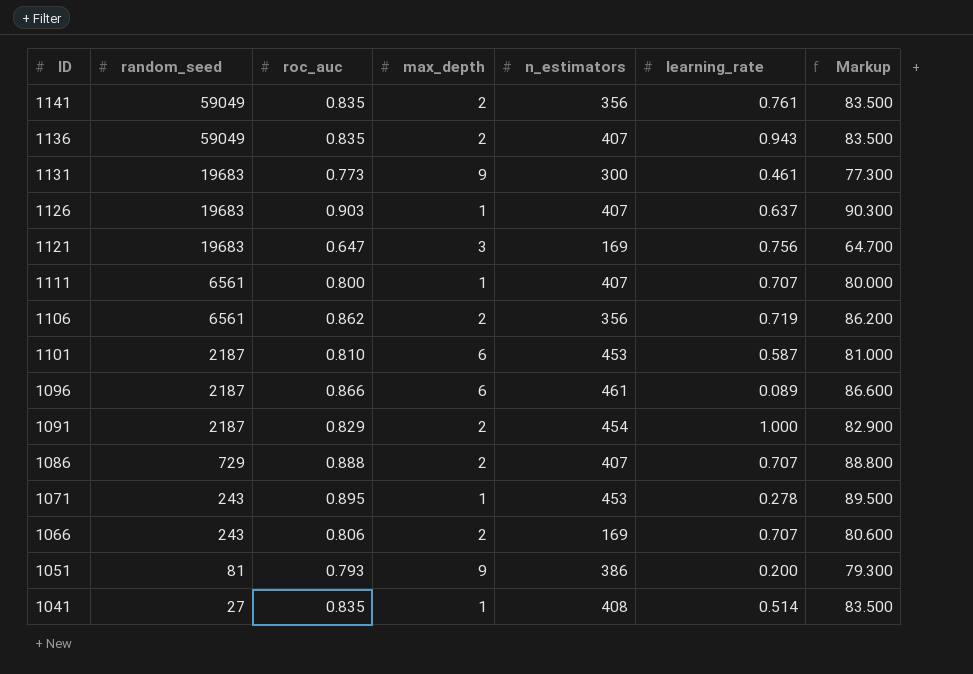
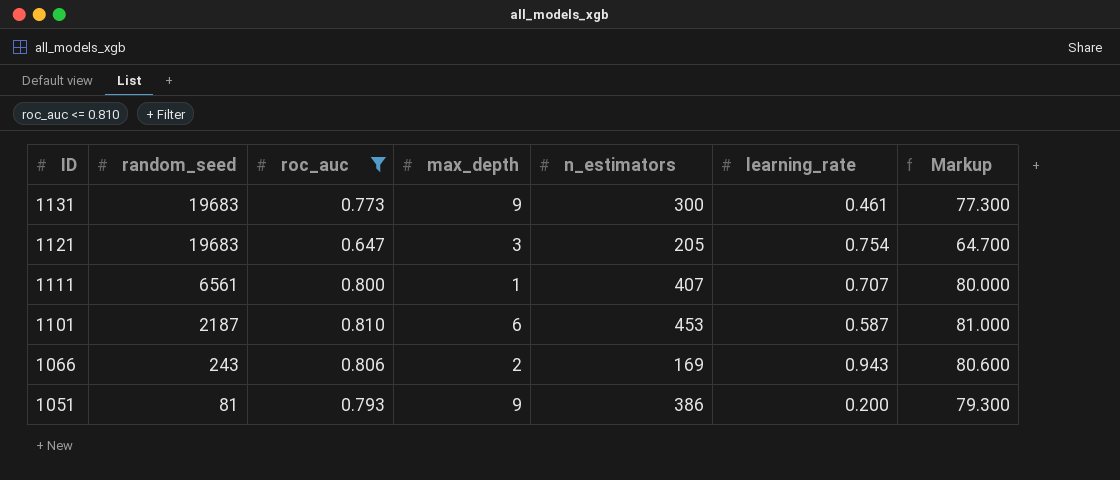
filter: none -> roc_auc <= 0.810
1121 | n_estimators: 169 -> 205
1121 | learning_rate: 0.756 -> 0.754
1066 | learning_rate: 0.707 -> 0.943

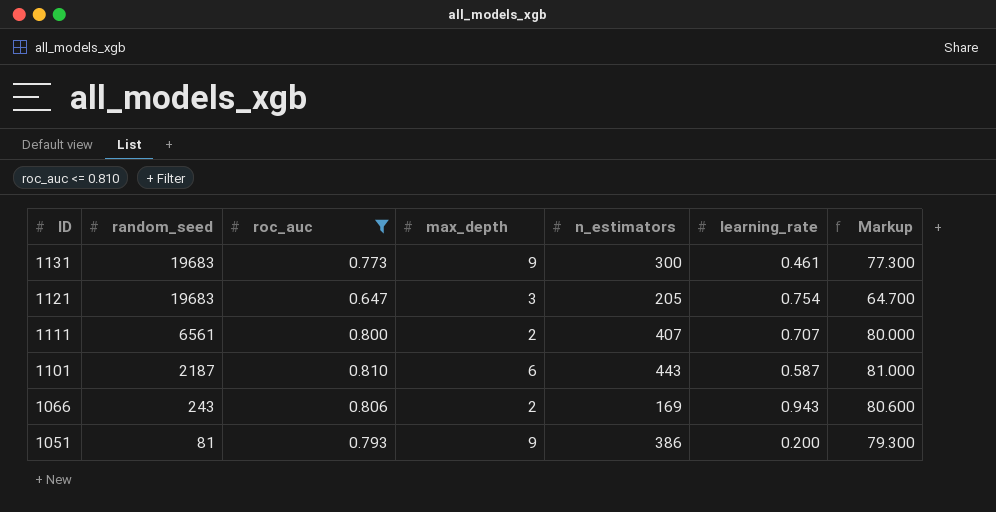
1111 | max_depth: 1 -> 2
1101 | n_estimators: 453 -> 443

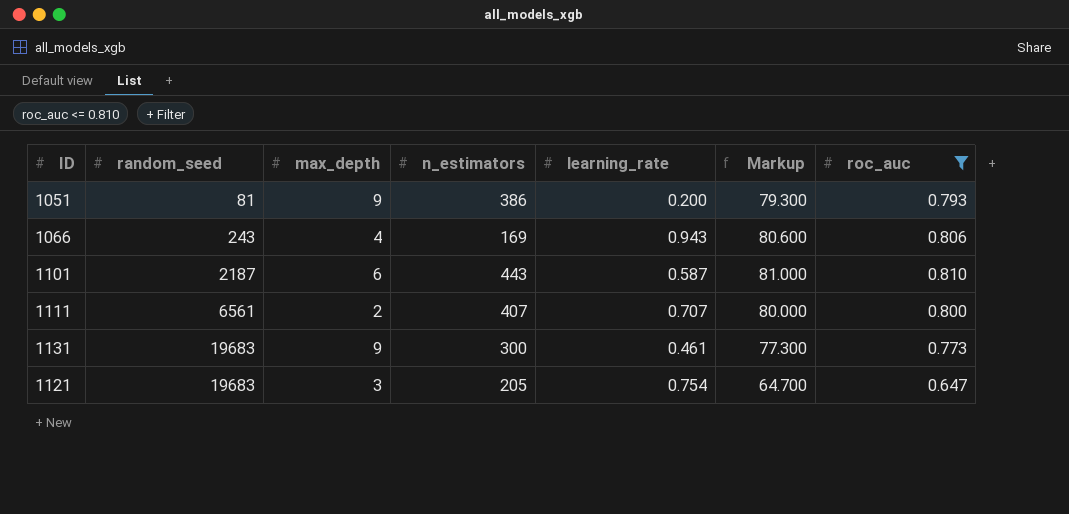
row order: ID descending -> random_seed ascending
column roc_auc | position: 3 -> 7
1066 | max_depth: 2 -> 4

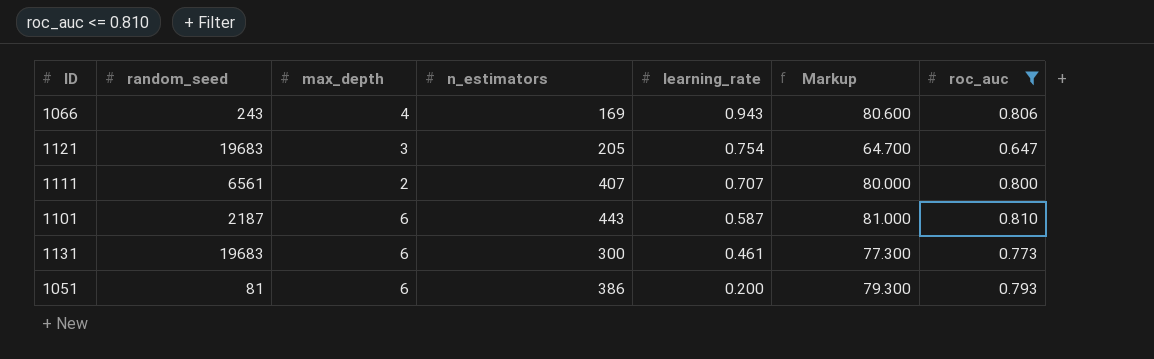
row order: random_seed ascending -> learning_rate descending
1131 | max_depth: 9 -> 6
1051 | max_depth: 9 -> 6

